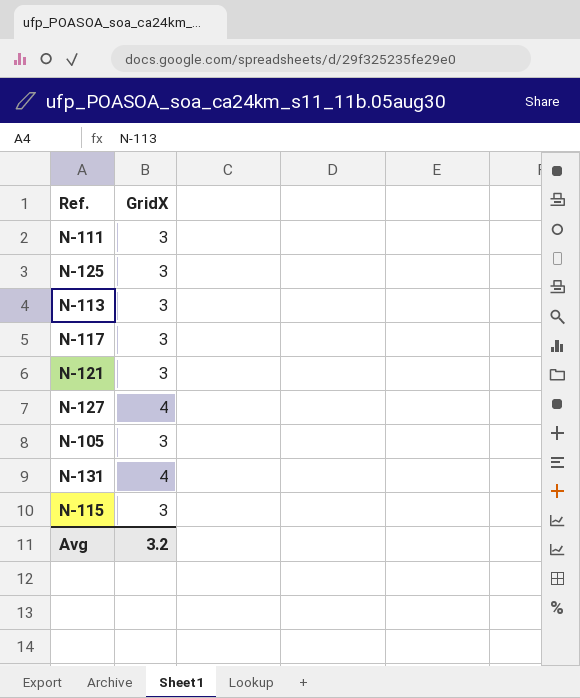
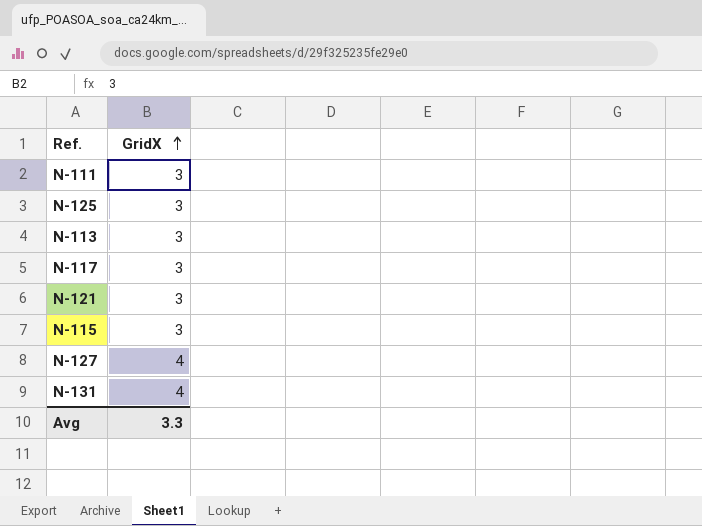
row order: none -> GridX ascending
row N-105: 3 -> none
Avg | GridX: 3.2 -> 3.3

